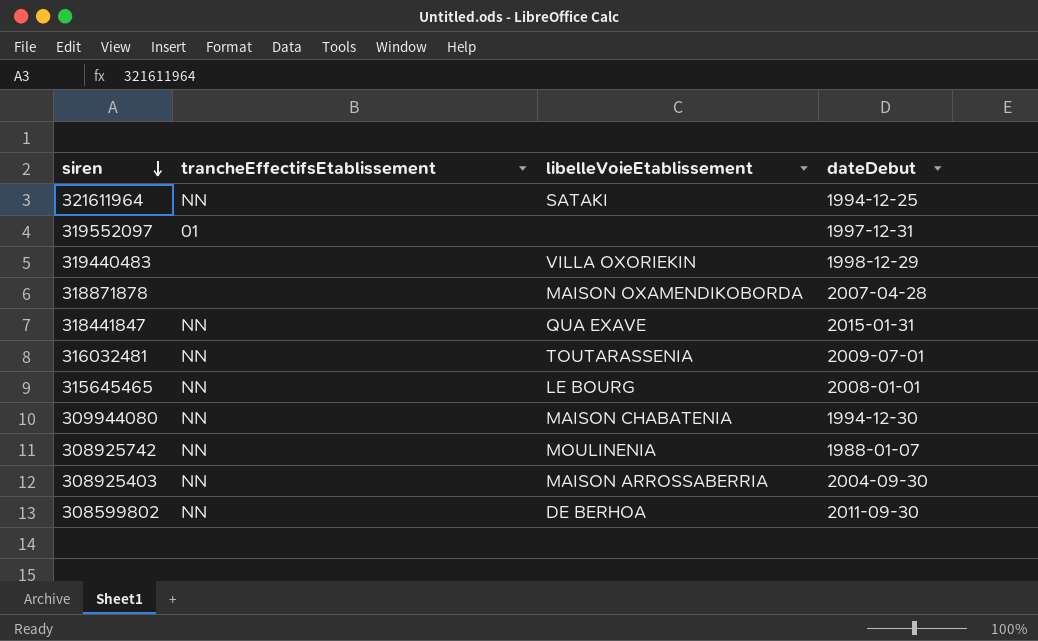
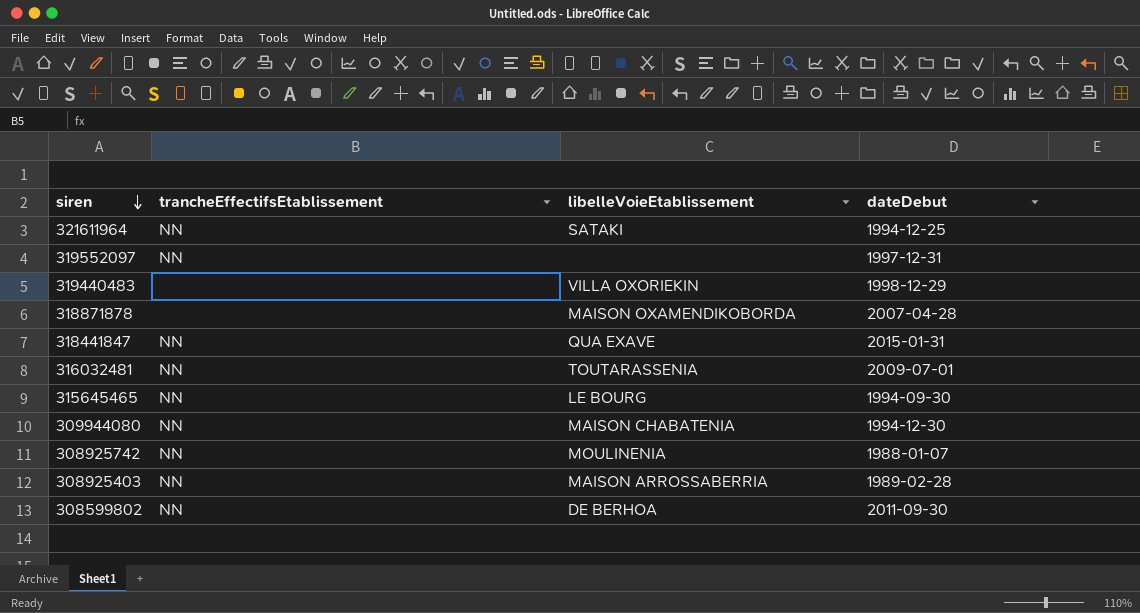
319552097 | trancheEffectifsEtablissement: 01 -> NN
315645465 | dateDebut: 2008-01-01 -> 1994-09-30
308925403 | dateDebut: 2004-09-30 -> 1989-02-28

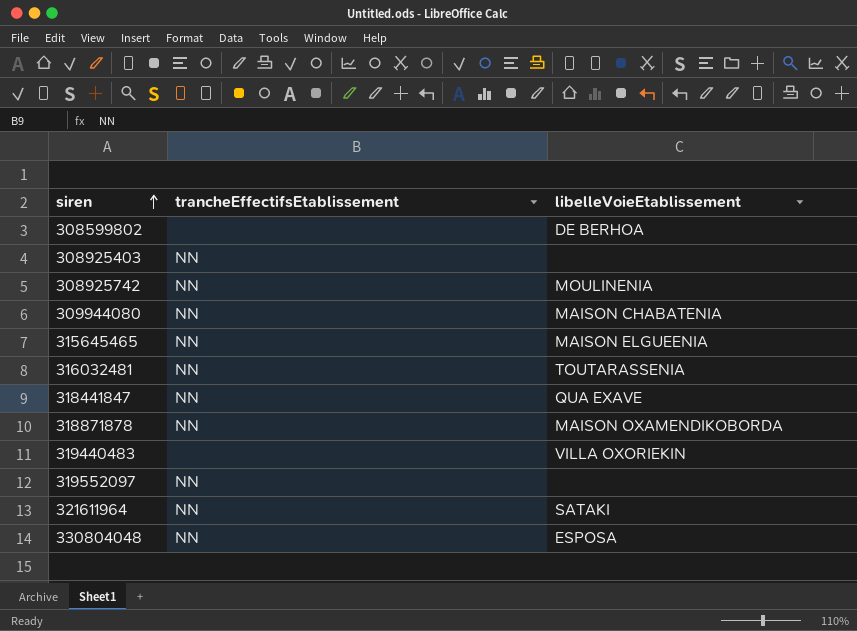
row order: siren descending -> siren ascending
column dateDebut | position: 4 -> none
308599802 | trancheEffectifsEtablissement: NN -> none
308925403 | libelleVoieEtablissement: MAISON ARROSSABERRIA -> none
315645465 | libelleVoieEtablissement: LE BOURG -> MAISON ELGUEENIA
318871878 | trancheEffectifsEtablissement: none -> NN
row 330804048: none -> NN | ESPOSA

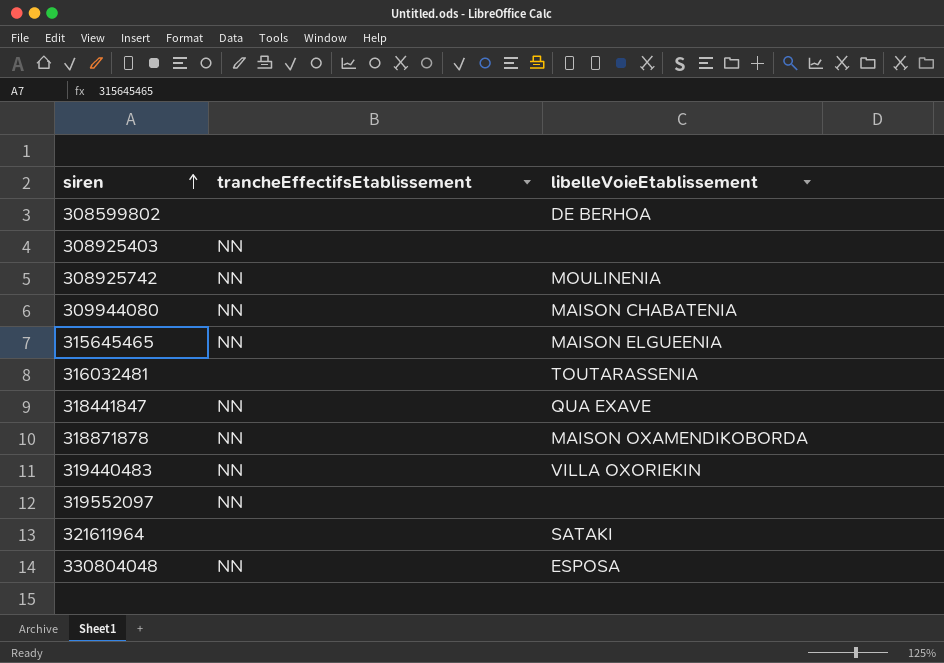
316032481 | trancheEffectifsEtablissement: NN -> none
319440483 | trancheEffectifsEtablissement: none -> NN
321611964 | trancheEffectifsEtablissement: NN -> none

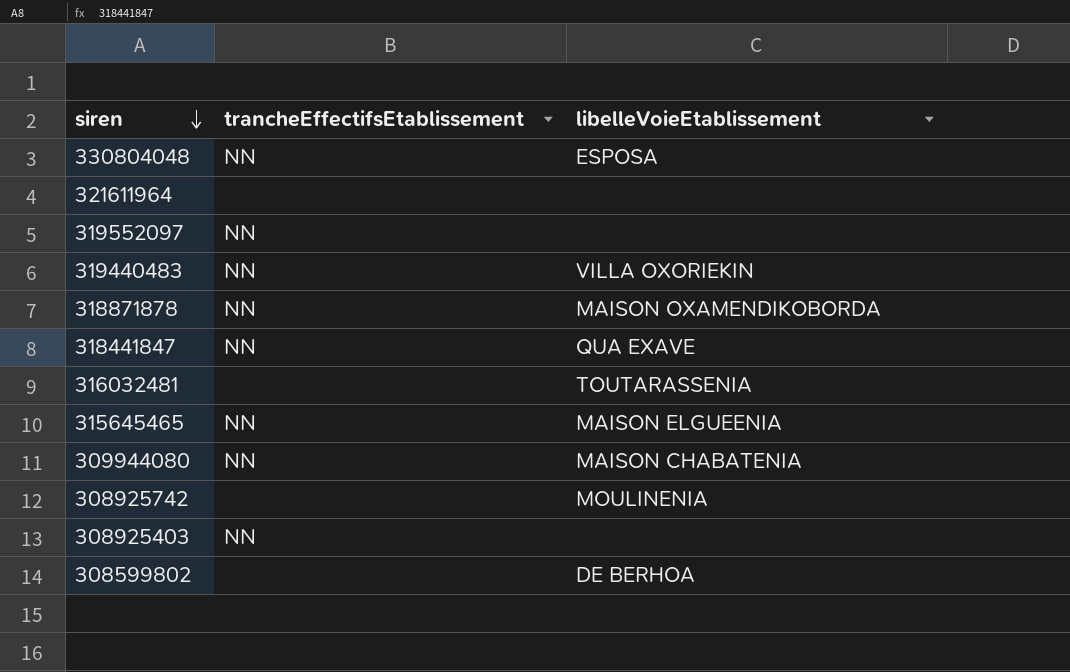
row order: siren ascending -> siren descending
321611964 | libelleVoieEtablissement: SATAKI -> none
308925742 | trancheEffectifsEtablissement: NN -> none

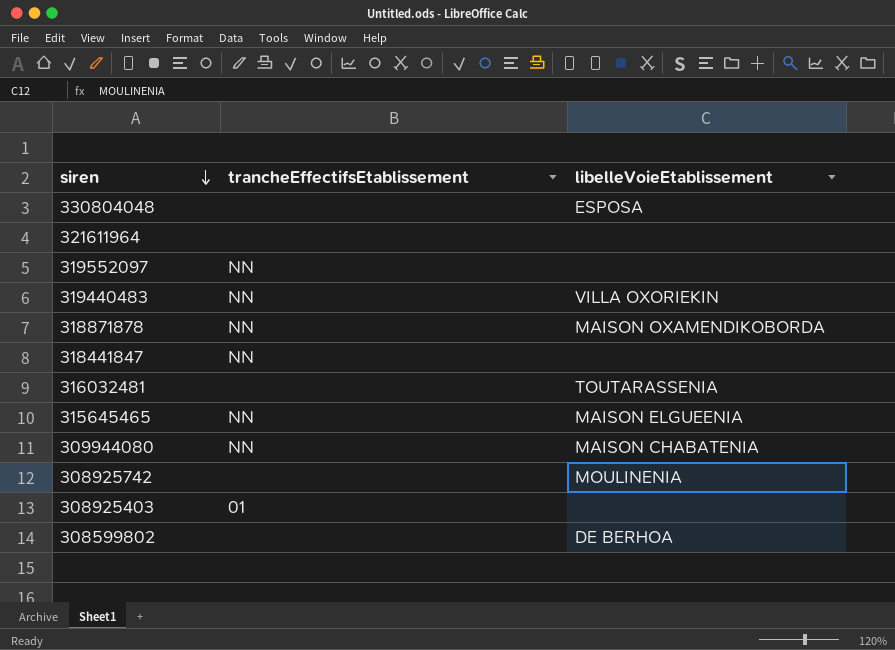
330804048 | trancheEffectifsEtablissement: NN -> none
318441847 | libelleVoieEtablissement: QUA EXAVE -> none
308925403 | trancheEffectifsEtablissement: NN -> 01

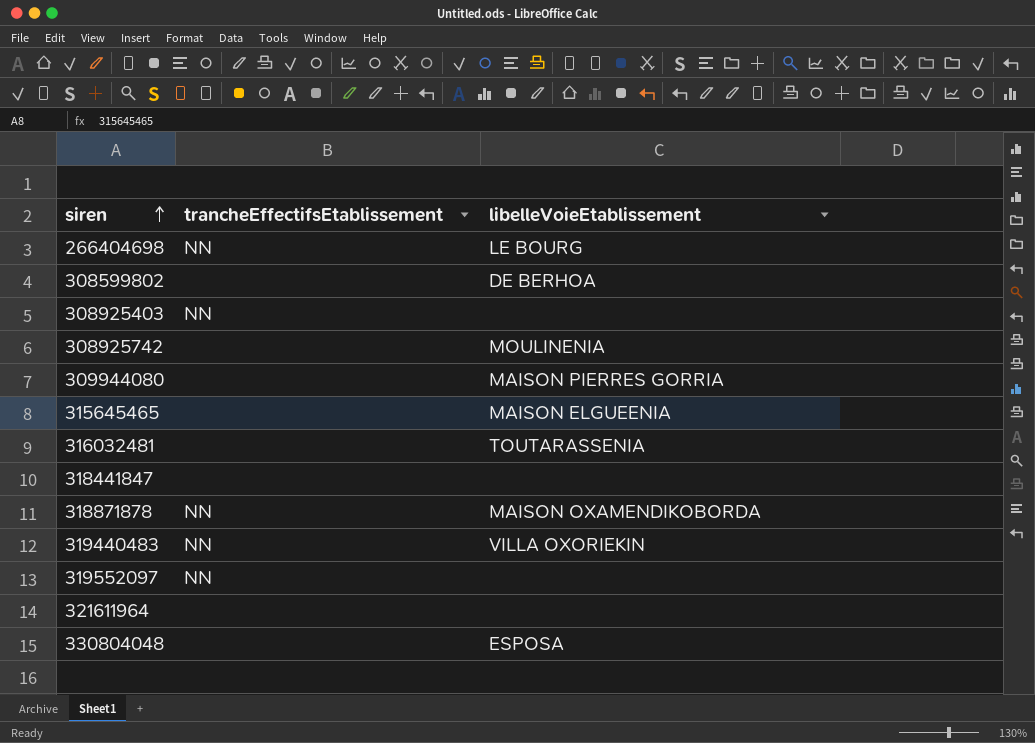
row order: siren descending -> siren ascending
row 266404698: none -> NN | LE BOURG
308925403 | trancheEffectifsEtablissement: 01 -> NN
309944080 | trancheEffectifsEtablissement: NN -> none
309944080 | libelleVoieEtablissement: MAISON CHABATENIA -> MAISON PIERRES GORRIA
315645465 | trancheEffectifsEtablissement: NN -> none
318441847 | trancheEffectifsEtablissement: NN -> none

